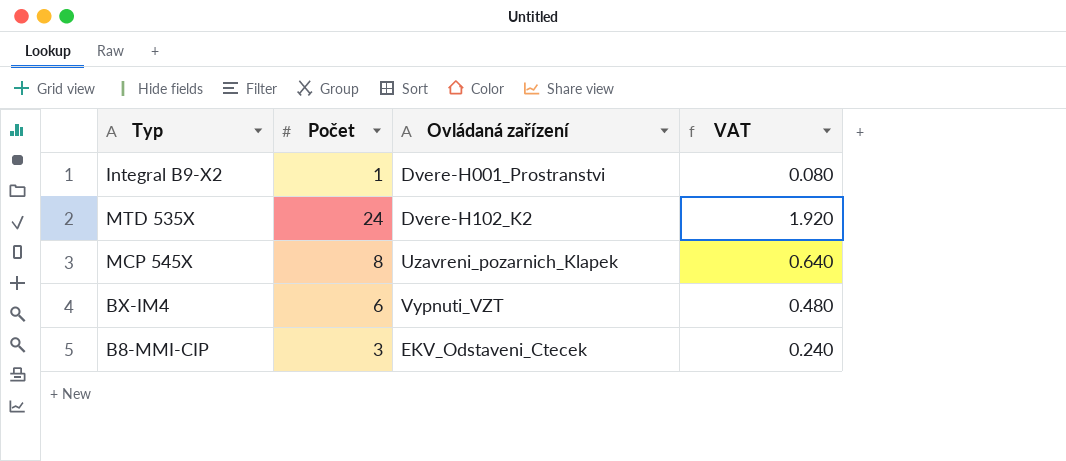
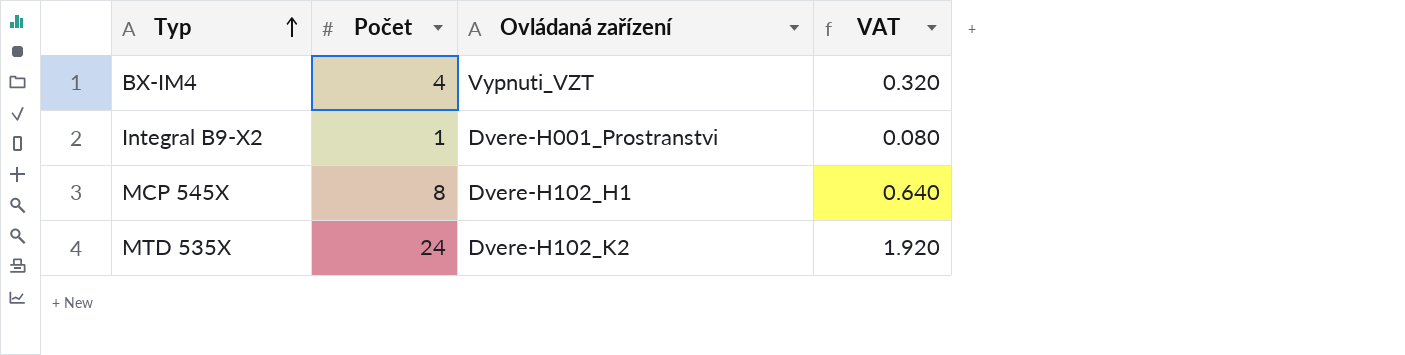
row order: none -> Typ ascending
row B8-MMI-CIP: 3 | EKV_Odstaveni_Ctecek | 0.240 -> none
BX-IM4 | Počet: 6 -> 4
BX-IM4 | VAT: 0.480 -> 0.320
MCP 545X | Ovládaná zařízení: Uzavreni_pozarnich_Klapek -> Dvere-H102_H1

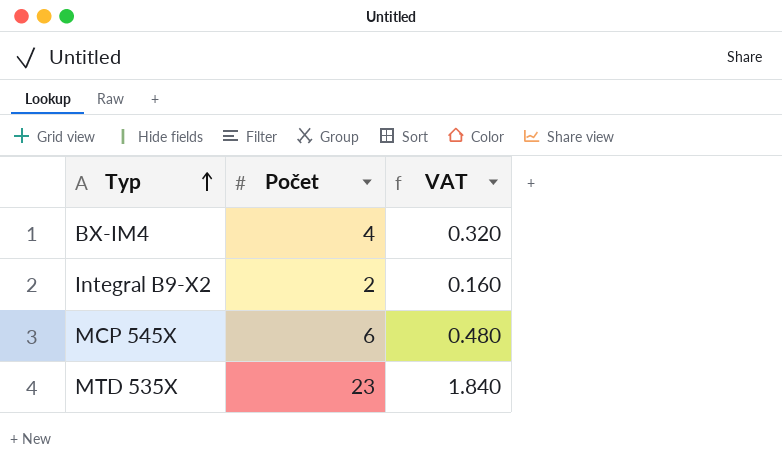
column Ovládaná zařízení | position: 3 -> none
Integral B9-X2 | Počet: 1 -> 2
Integral B9-X2 | VAT: 0.080 -> 0.160
MCP 545X | Počet: 8 -> 6
MCP 545X | VAT: 0.640 -> 0.480
MTD 535X | Počet: 24 -> 23
MTD 535X | VAT: 1.920 -> 1.840

